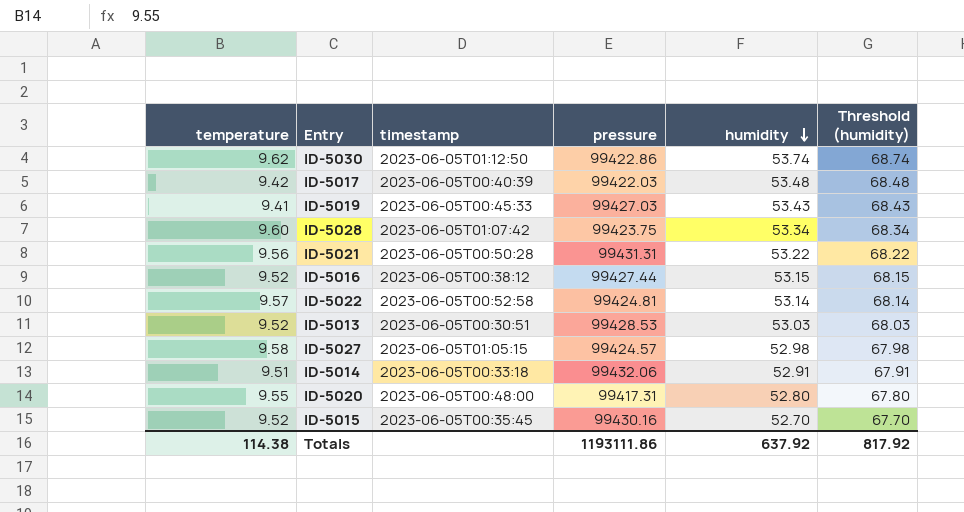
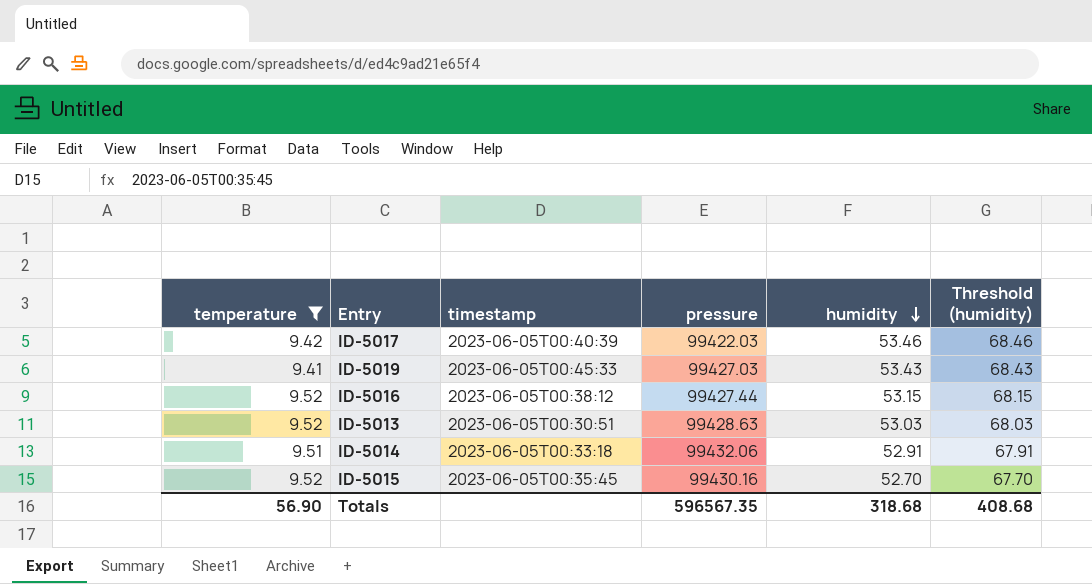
filter: none -> temperature <= 9.52
ID-5017 | humidity: 53.48 -> 53.46
ID-5017 | Threshold (humidity): 68.48 -> 68.46
ID-5013 | pressure: 99428.53 -> 99428.63
Totals | temperature: 114.38 -> 56.90
Totals | pressure: 1193111.86 -> 596567.35
Totals | humidity: 637.92 -> 318.68
Totals | Threshold (humidity): 817.92 -> 408.68

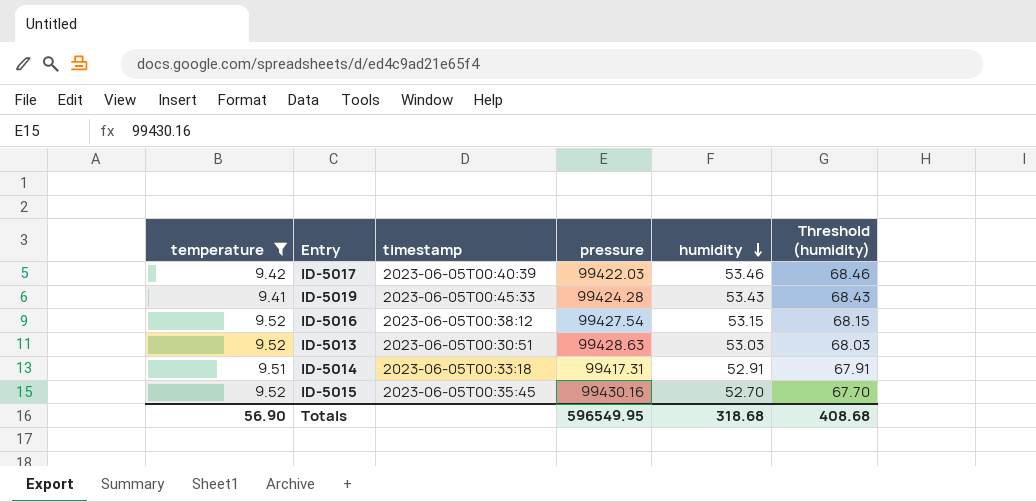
ID-5019 | pressure: 99427.03 -> 99424.28
ID-5016 | pressure: 99427.44 -> 99427.54
ID-5014 | pressure: 99432.06 -> 99417.31
Totals | pressure: 596567.35 -> 596549.95

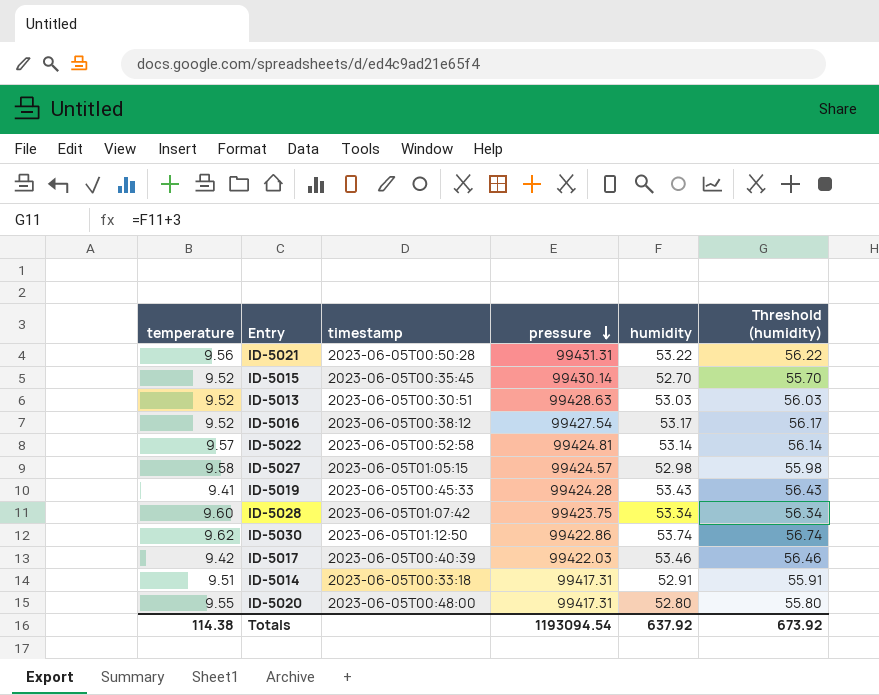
filter: temperature <= 9.52 -> none
row order: humidity descending -> pressure descending
column Threshold (humidity) | formula: [humidity] + 15 -> [humidity] + 3
ID-5015 | pressure: 99430.16 -> 99430.14
ID-5016 | humidity: 53.15 -> 53.17
Totals | temperature: 56.90 -> 114.38
Totals | pressure: 596549.95 -> 1193094.54
Totals | humidity: 318.68 -> 637.92
Totals | Threshold (humidity): 408.68 -> 673.92

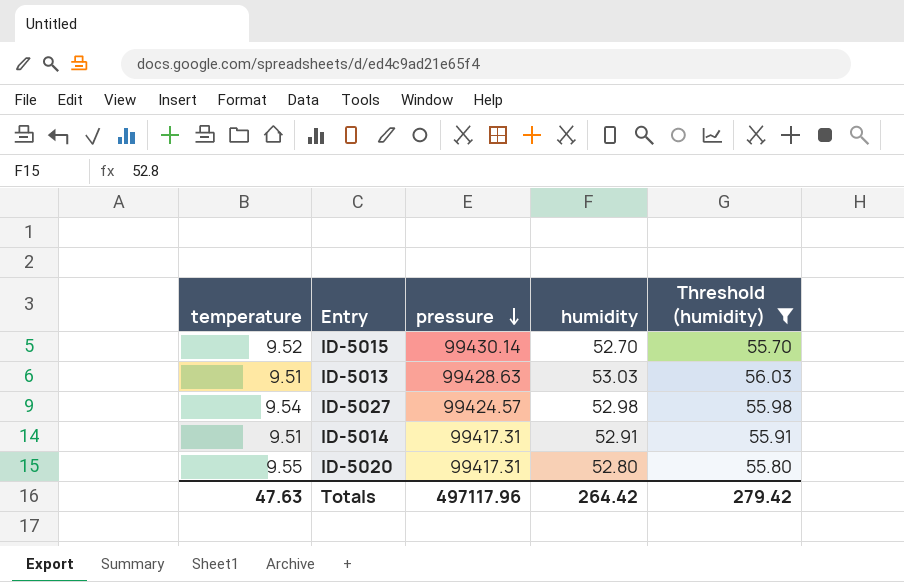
filter: none -> Threshold (humidity) <= 56.03
column timestamp | position: 3 -> none
ID-5013 | temperature: 9.52 -> 9.51
ID-5027 | temperature: 9.58 -> 9.54
Totals | temperature: 114.38 -> 47.63
Totals | pressure: 1193094.54 -> 497117.96
Totals | humidity: 637.92 -> 264.42
Totals | Threshold (humidity): 673.92 -> 279.42

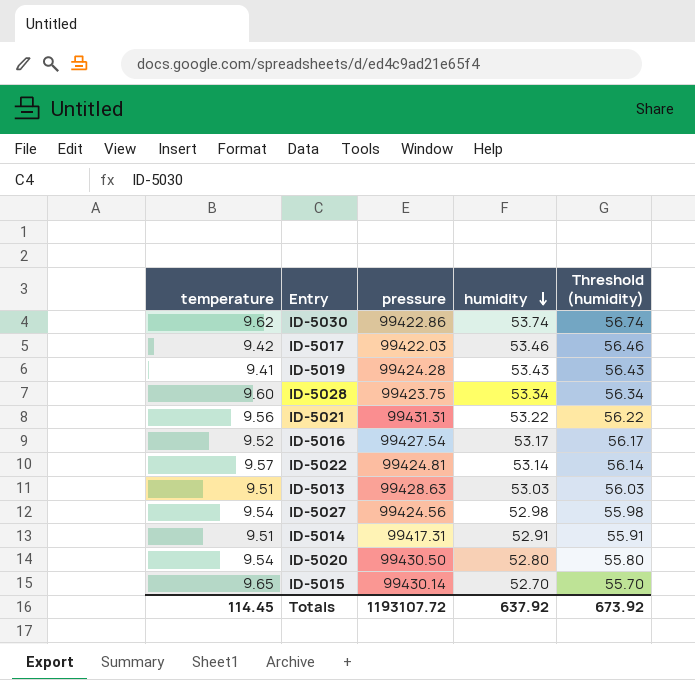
filter: Threshold (humidity) <= 56.03 -> none
row order: pressure descending -> humidity descending
ID-5027 | pressure: 99424.57 -> 99424.56
ID-5020 | temperature: 9.55 -> 9.54
ID-5020 | pressure: 99417.31 -> 99430.50
ID-5015 | temperature: 9.52 -> 9.65
Totals | temperature: 47.63 -> 114.45
Totals | pressure: 497117.96 -> 1193107.72
Totals | humidity: 264.42 -> 637.92
Totals | Threshold (humidity): 279.42 -> 673.92

